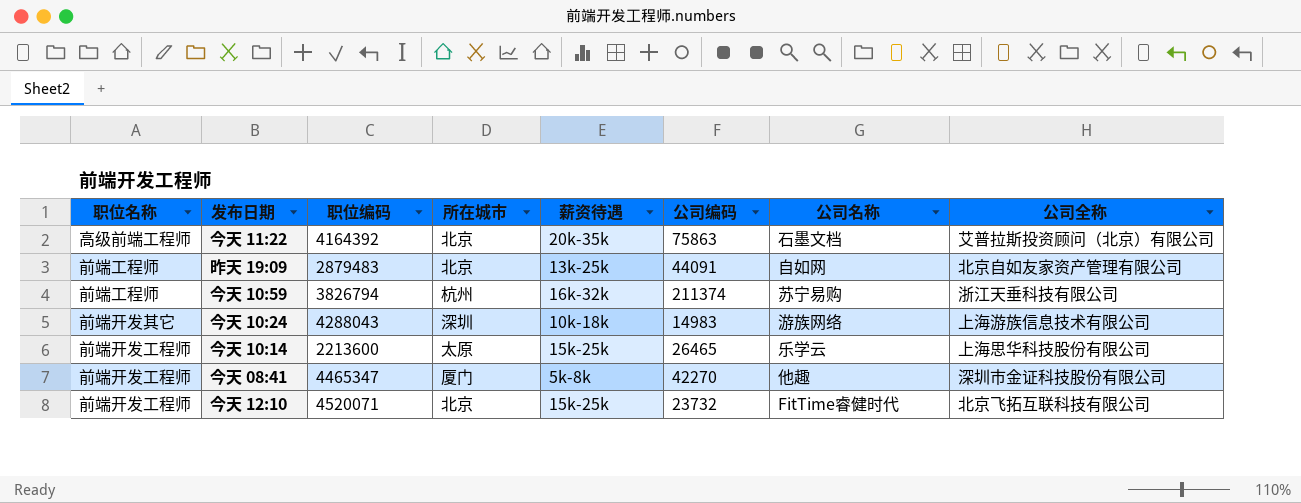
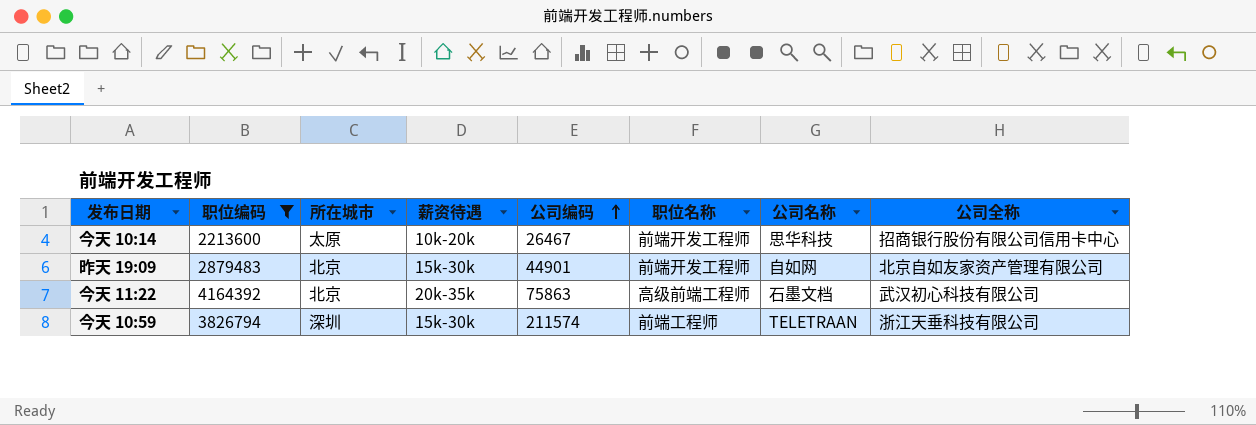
filter: none -> 职位编码 <= 4164392
row order: none -> 公司编码 ascending
column 职位名称 | position: 1 -> 6
今天 10:14 | 薪资待遇: 15k-25k -> 10k-20k
今天 10:14 | 公司编码: 26465 -> 26467
今天 10:14 | 公司名称: 乐学云 -> 思华科技
今天 10:14 | 公司全称: 上海思华科技股份有限公司 -> 招商银行股份有限公司信用卡中心
昨天 19:09 | 薪资待遇: 13k-25k -> 15k-30k
昨天 19:09 | 公司编码: 44091 -> 44901
昨天 19:09 | 职位名称: 前端工程师 -> 前端开发工程师
今天 11:22 | 公司全称: 艾普拉斯投资顾问（北京）有限公司 -> 武汉初心科技有限公司
今天 10:59 | 所在城市: 杭州 -> 深圳
今天 10:59 | 薪资待遇: 16k-32k -> 15k-30k
今天 10:59 | 公司编码: 211374 -> 211574
今天 10:59 | 公司名称: 苏宁易购 -> TELETRAAN

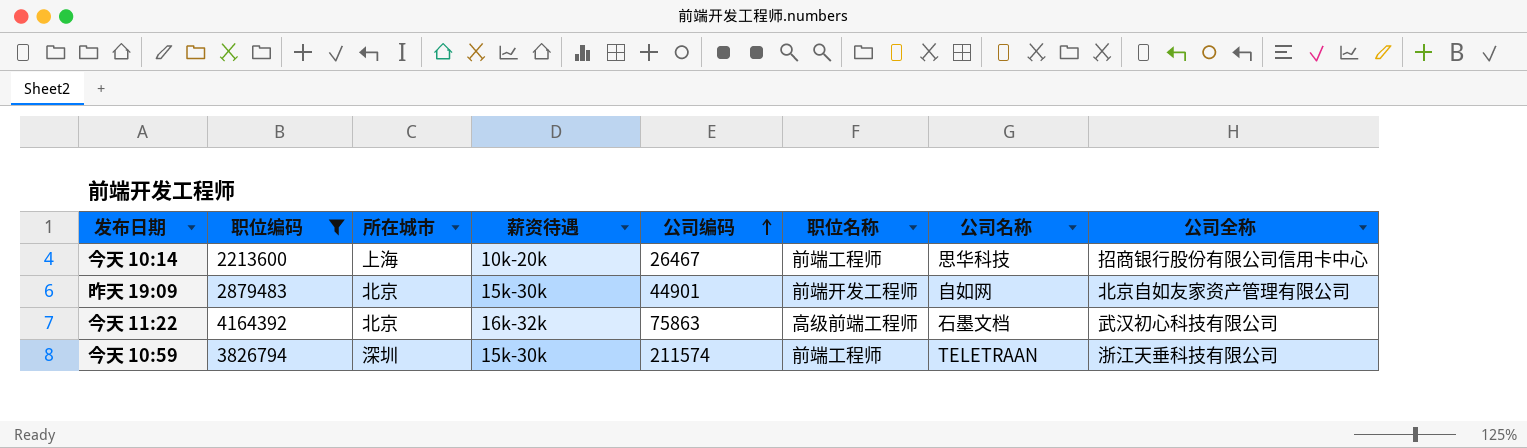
今天 10:14 | 所在城市: 太原 -> 上海
今天 10:14 | 职位名称: 前端开发工程师 -> 前端工程师
今天 11:22 | 薪资待遇: 20k-35k -> 16k-32k

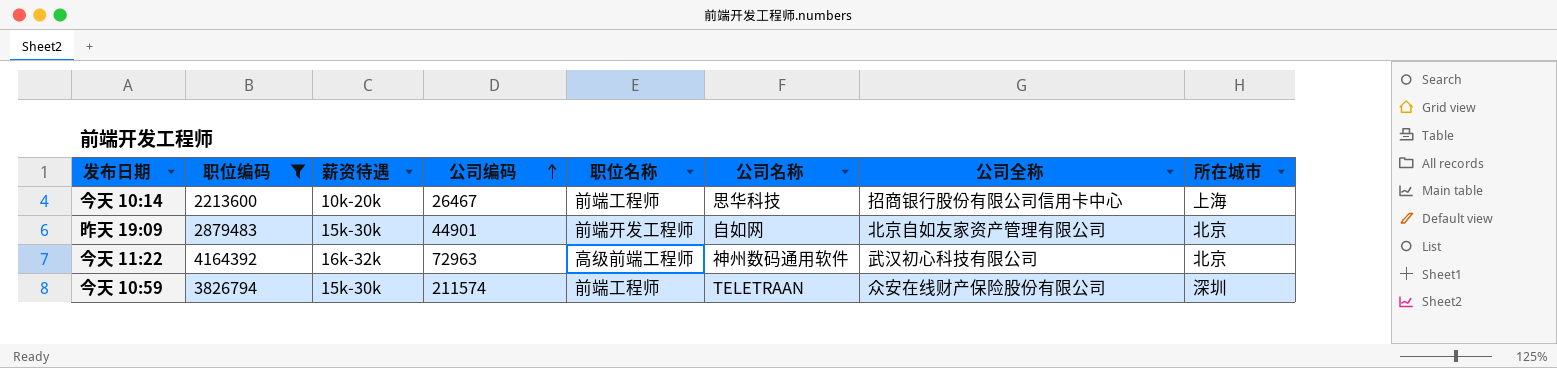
column 所在城市 | position: 3 -> 8
今天 11:22 | 公司编码: 75863 -> 72963
今天 11:22 | 公司名称: 石墨文档 -> 神州数码通用软件
今天 10:59 | 公司全称: 浙江天垂科技有限公司 -> 众安在线财产保险股份有限公司

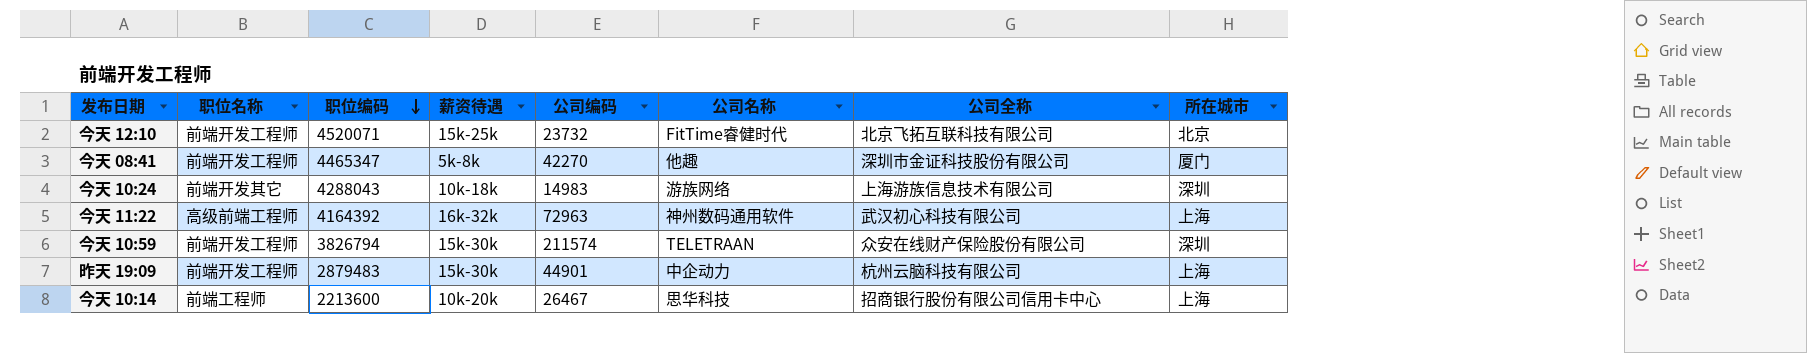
filter: 职位编码 <= 4164392 -> none
row order: 公司编码 ascending -> 职位编码 descending
column 职位名称 | position: 5 -> 2
今天 11:22 | 所在城市: 北京 -> 上海
今天 10:59 | 职位名称: 前端工程师 -> 前端开发工程师
昨天 19:09 | 公司名称: 自如网 -> 中企动力
昨天 19:09 | 公司全称: 北京自如友家资产管理有限公司 -> 杭州云脑科技有限公司
昨天 19:09 | 所在城市: 北京 -> 上海

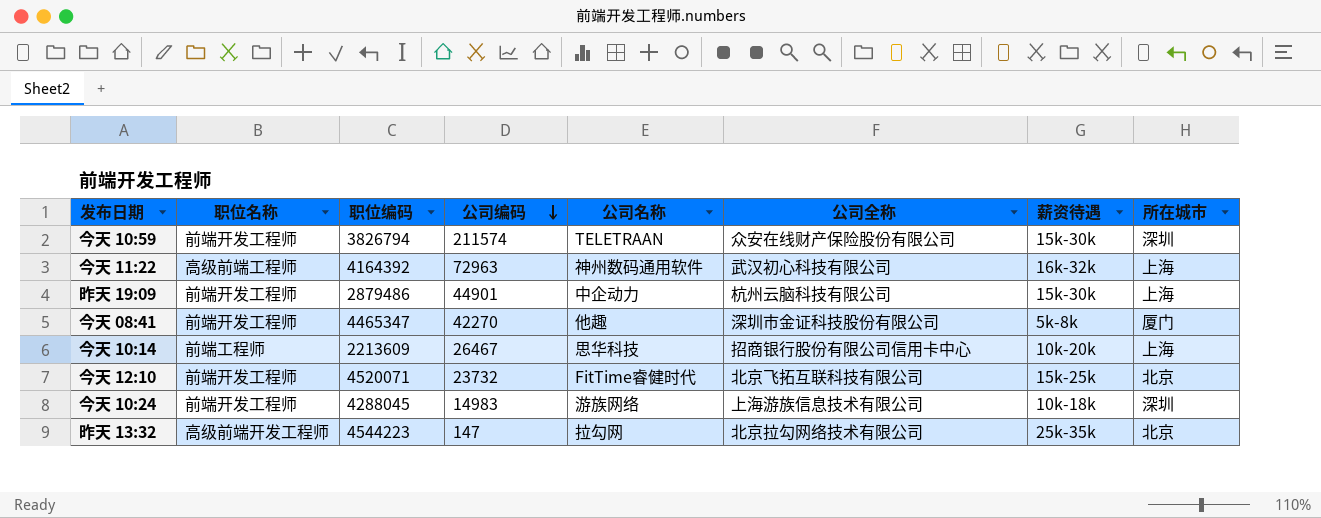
row order: 职位编码 descending -> 公司编码 descending
column 薪资待遇 | position: 4 -> 7
昨天 19:09 | 职位编码: 2879483 -> 2879486
今天 10:14 | 职位编码: 2213600 -> 2213609
今天 10:24 | 职位名称: 前端开发其它 -> 前端开发工程师
今天 10:24 | 职位编码: 4288043 -> 4288045
row 昨天 13:32: none -> 高级前端开发工程师 | 4544223 | 147 | 拉勾网 | 北京拉勾网络技术有限公司 | 25k-35k | 北京

